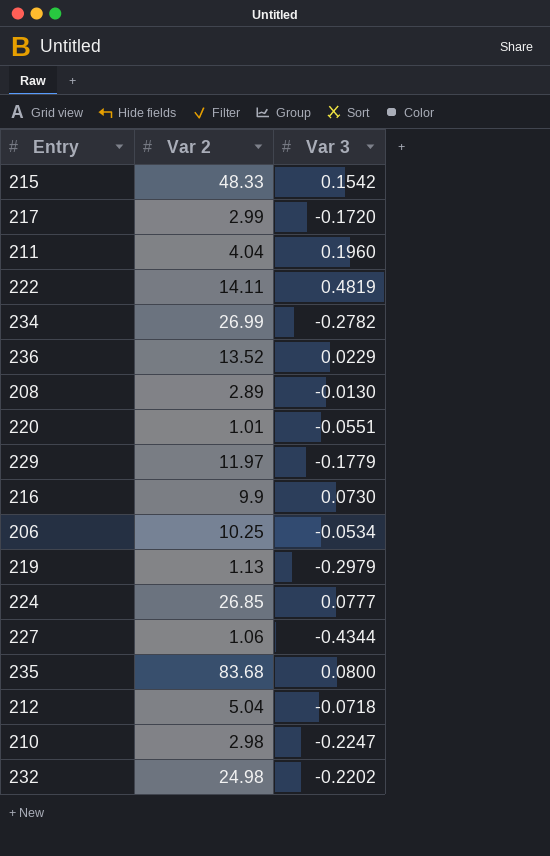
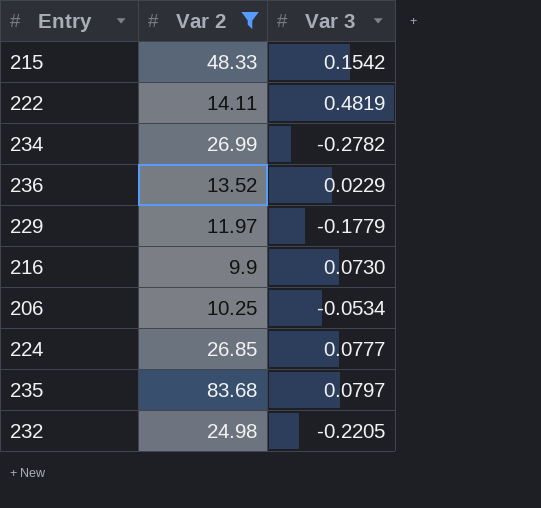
filter: none -> Var 2 >= 9.9
235 | Var 3: 0.0800 -> 0.0797
232 | Var 3: -0.2202 -> -0.2205

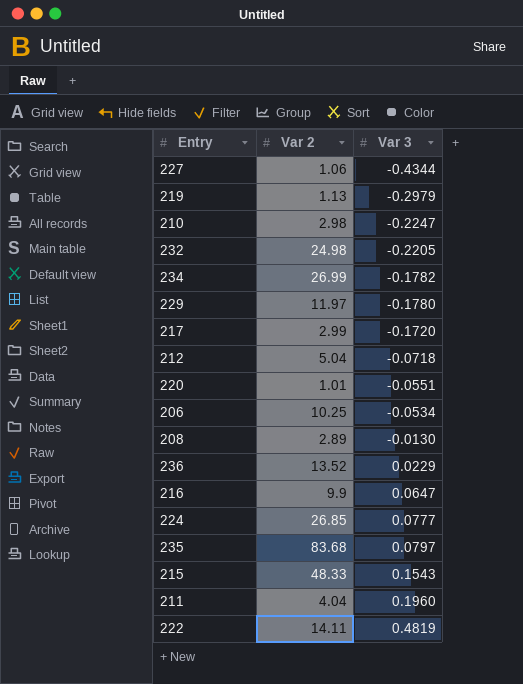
filter: Var 2 >= 9.9 -> none
row order: none -> Var 3 ascending
234 | Var 3: -0.2782 -> -0.1782
229 | Var 3: -0.1779 -> -0.1780
216 | Var 3: 0.0730 -> 0.0647
215 | Var 3: 0.1542 -> 0.1543

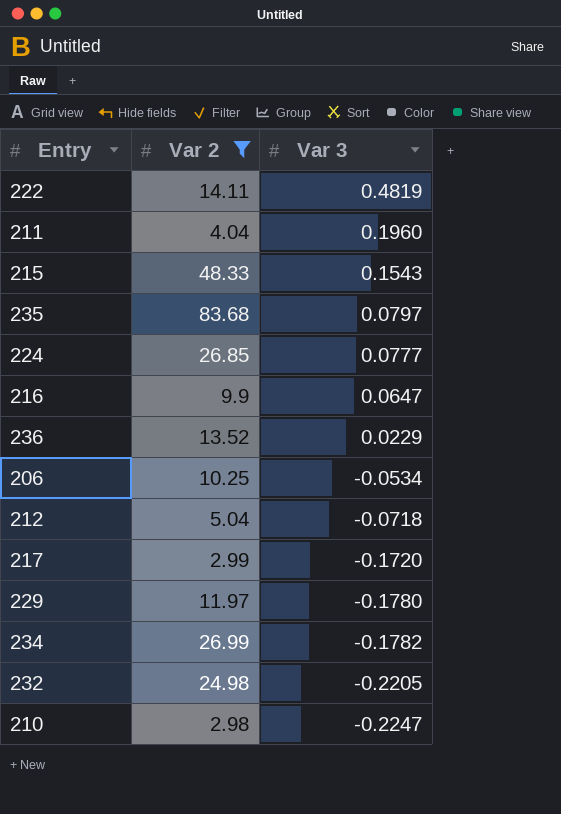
filter: none -> Var 2 >= 2.98
row order: Var 3 ascending -> Var 3 descending

